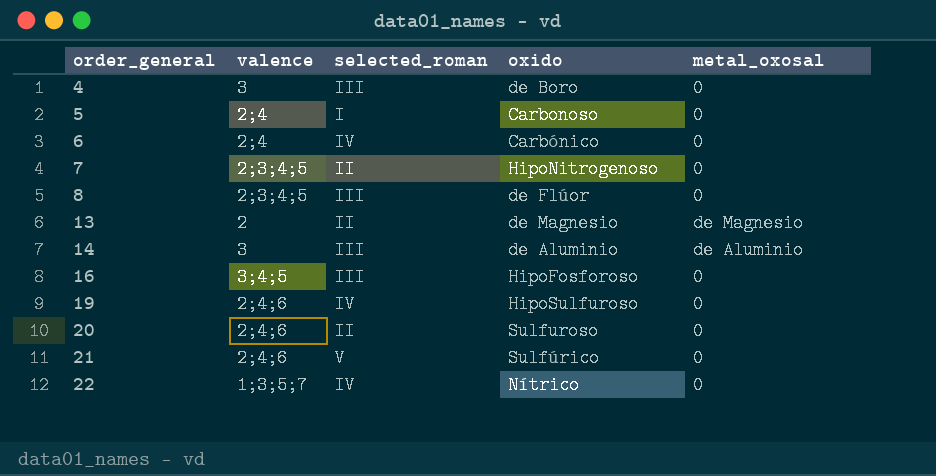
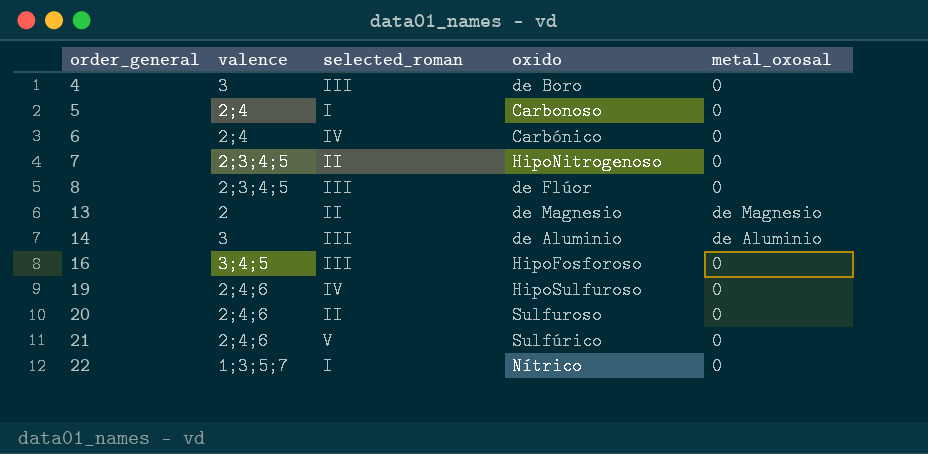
22 | selected_roman: IV -> I

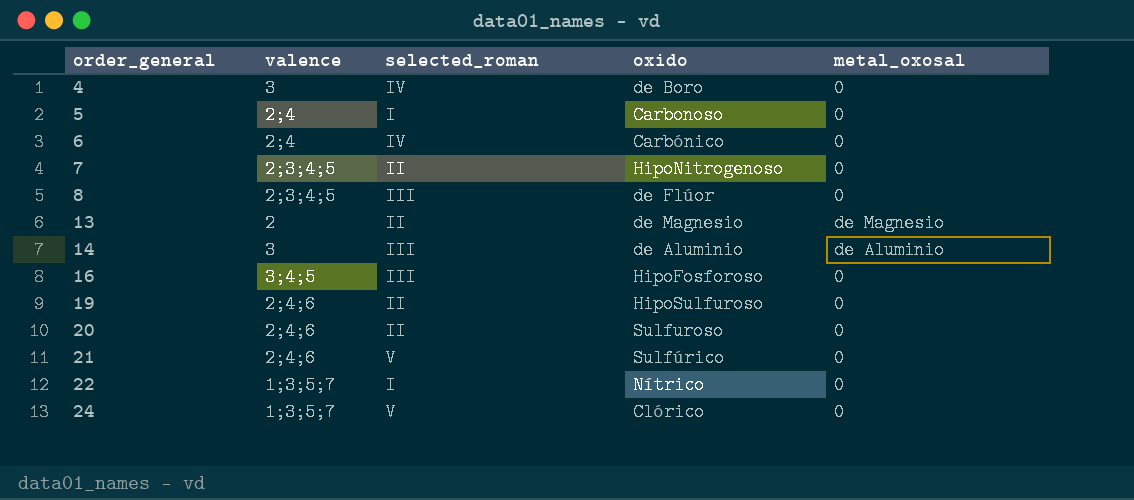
4 | selected_roman: III -> IV
19 | selected_roman: IV -> II
row 24: none -> 1;3;5;7 | V | Clórico | 0

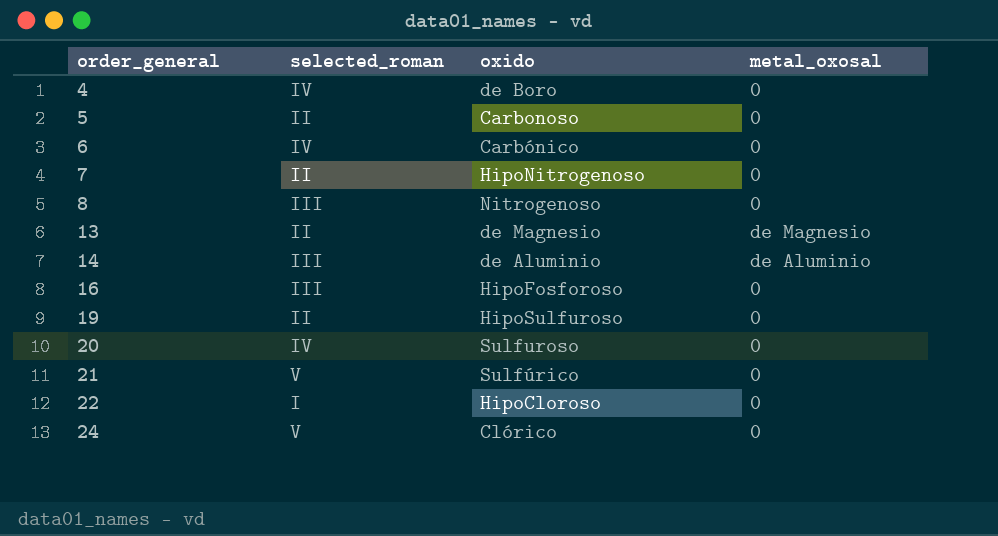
column valence | position: 2 -> none
5 | selected_roman: I -> II
8 | oxido: de Flúor -> Nitrogenoso
20 | selected_roman: II -> IV
22 | oxido: Nítrico -> HipoCloroso

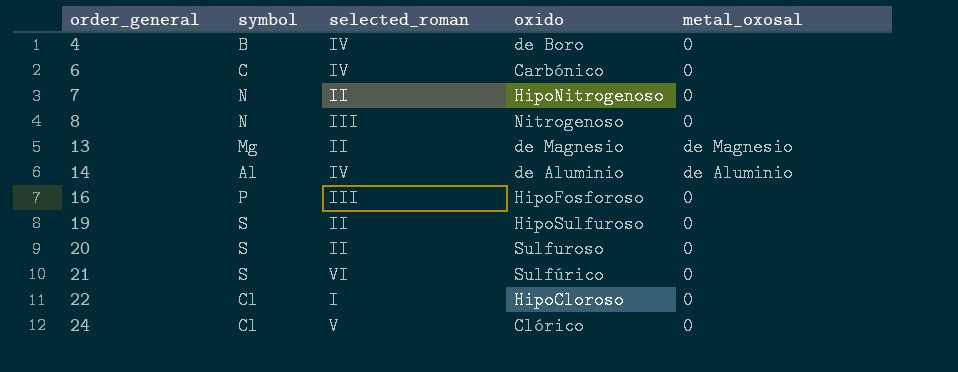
column symbol | position: none -> 2
row 5: II | Carbonoso | 0 -> none
14 | selected_roman: III -> IV
20 | selected_roman: IV -> II
21 | selected_roman: V -> VI

